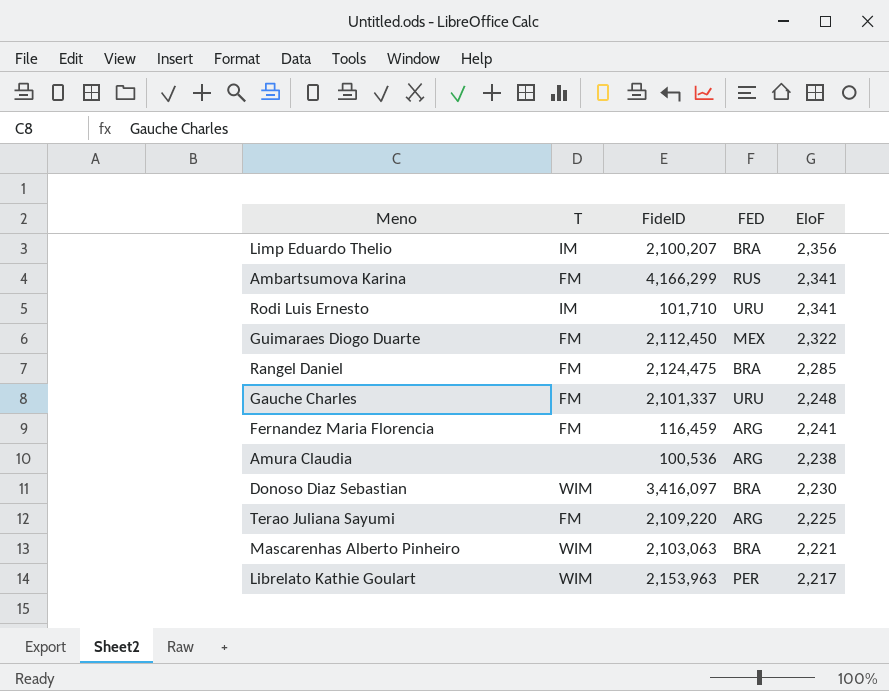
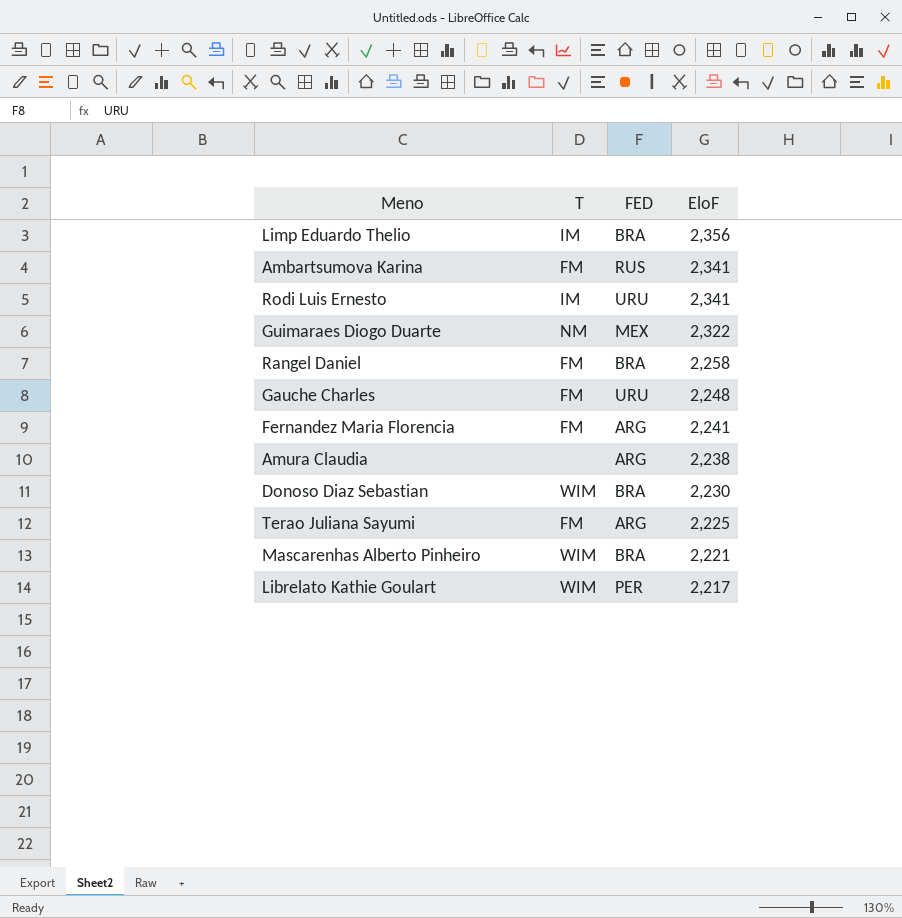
column FideID | position: 3 -> none
Guimaraes Diogo Duarte | T: FM -> NM
Rangel Daniel | EloF: 2,285 -> 2,258

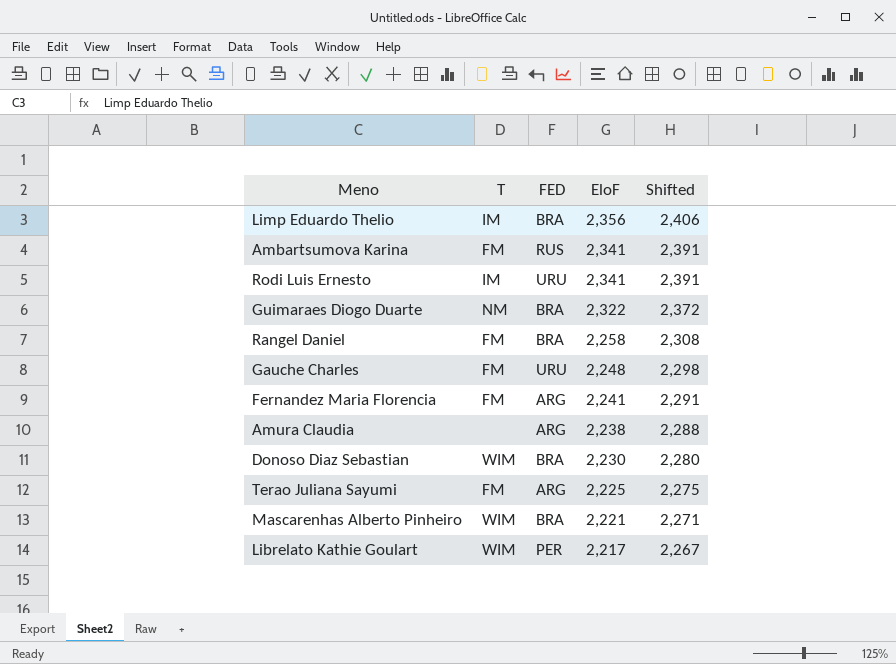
column Shifted | formula: none -> [EloF] + 50
Guimaraes Diogo Duarte | FED: MEX -> BRA

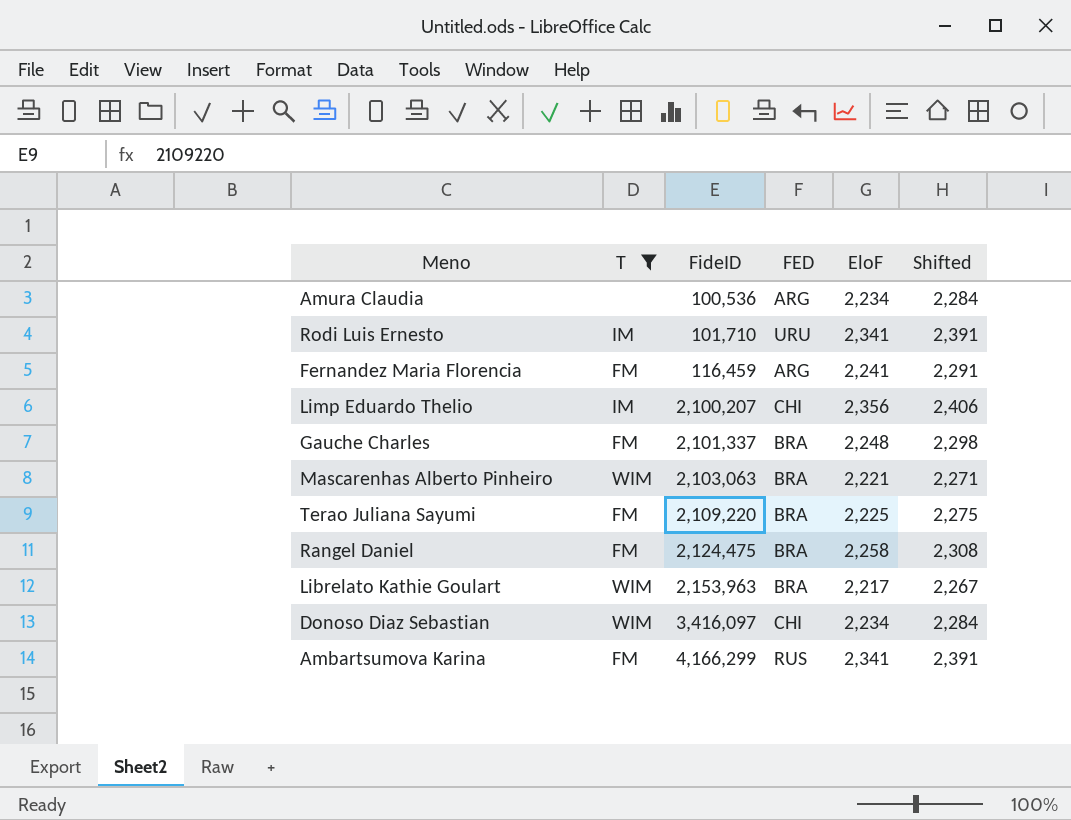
filter: none -> T != NM
row order: EloF descending -> FideID ascending
column FideID | position: none -> 3
Amura Claudia | EloF: 2,238 -> 2,234
Amura Claudia | Shifted: 2,288 -> 2,284
Limp Eduardo Thelio | FED: BRA -> CHI
Gauche Charles | FED: URU -> BRA
Terao Juliana Sayumi | FED: ARG -> BRA
Librelato Kathie Goulart | FED: PER -> BRA
Donoso Diaz Sebastian | FED: BRA -> CHI
Donoso Diaz Sebastian | EloF: 2,230 -> 2,234
Donoso Diaz Sebastian | Shifted: 2,280 -> 2,284

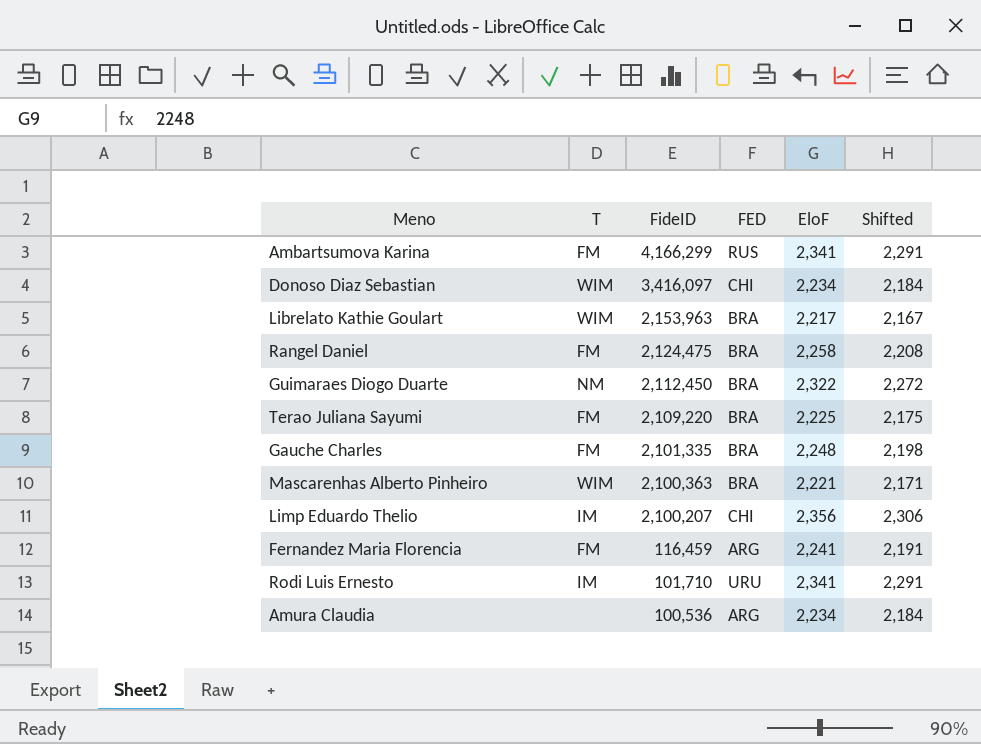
filter: T != NM -> none
row order: FideID ascending -> FideID descending
column Shifted | formula: [EloF] + 50 -> [EloF] - 50
Gauche Charles | FideID: 2,101,337 -> 2,101,335
Mascarenhas Alberto Pinheiro | FideID: 2,103,063 -> 2,100,363

